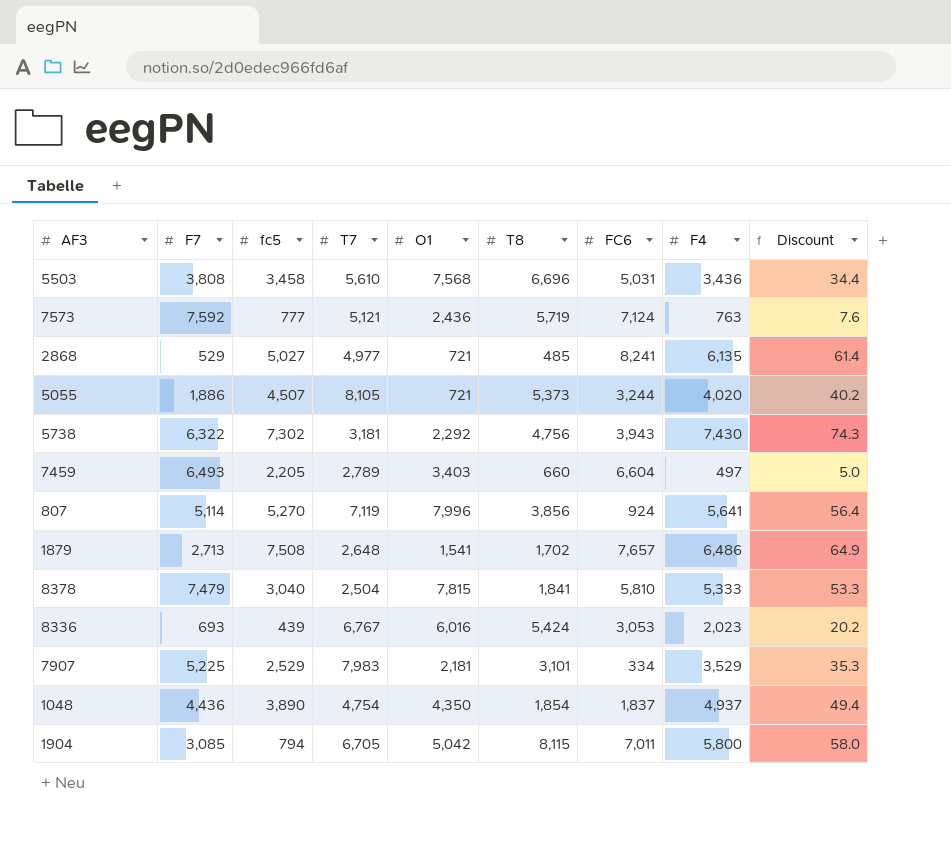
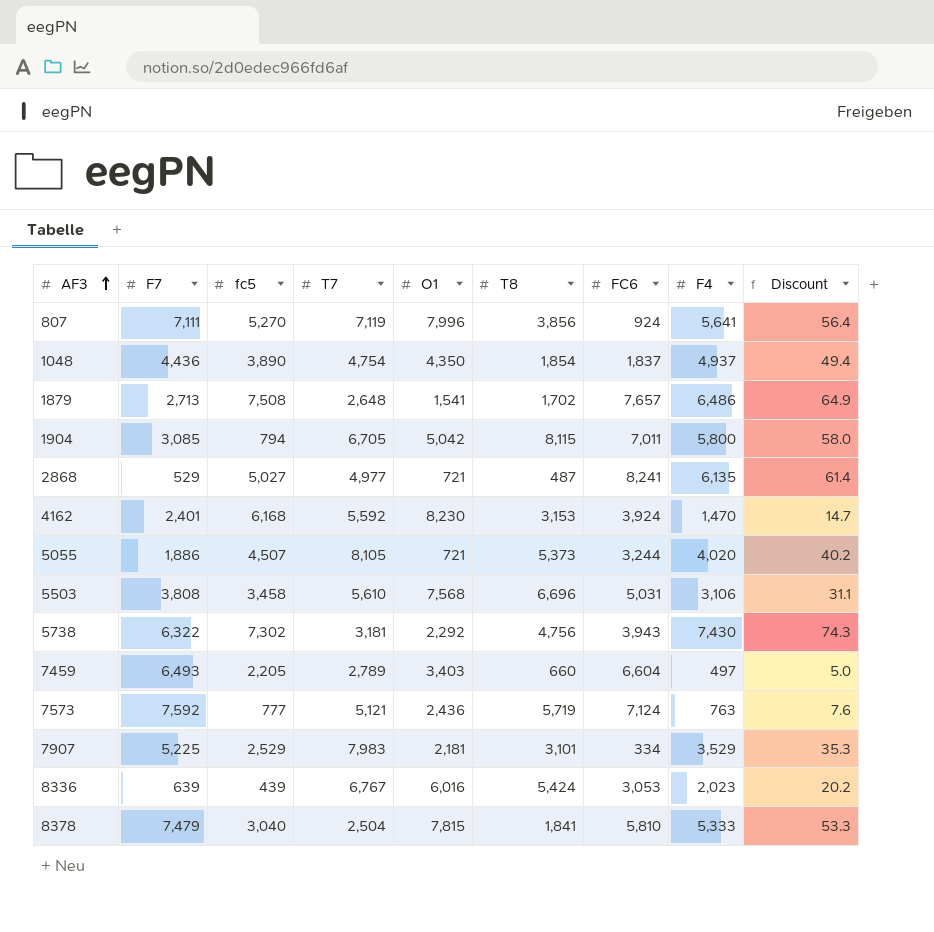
row order: none -> AF3 ascending
807 | F7: 5,114 -> 7,111
2868 | T8: 485 -> 487
row 4162: none -> 2,401 | 6,168 | 5,592 | 8,230 | 3,153 | 3,924 | 1,470 | 14.7
5503 | F4: 3,436 -> 3,106
5503 | Discount: 34.4 -> 31.1
8336 | F7: 693 -> 639

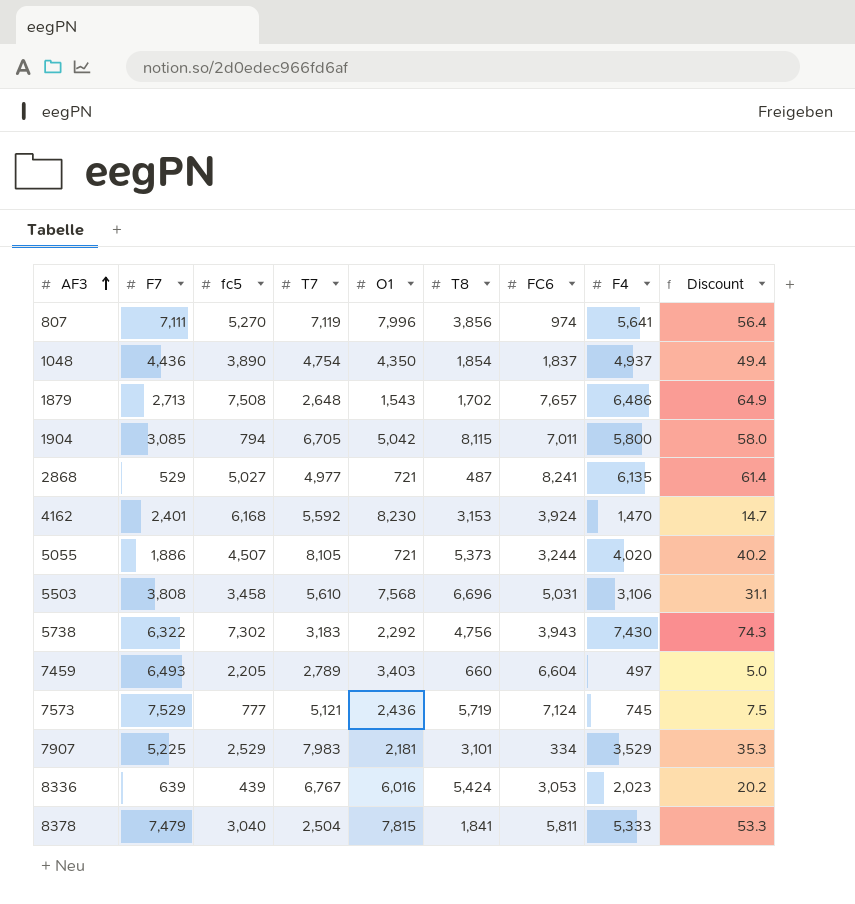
807 | FC6: 924 -> 974
1879 | O1: 1,541 -> 1,543
5738 | T7: 3,181 -> 3,183
7573 | F7: 7,592 -> 7,529
7573 | F4: 763 -> 745
7573 | Discount: 7.6 -> 7.5
8378 | FC6: 5,810 -> 5,811

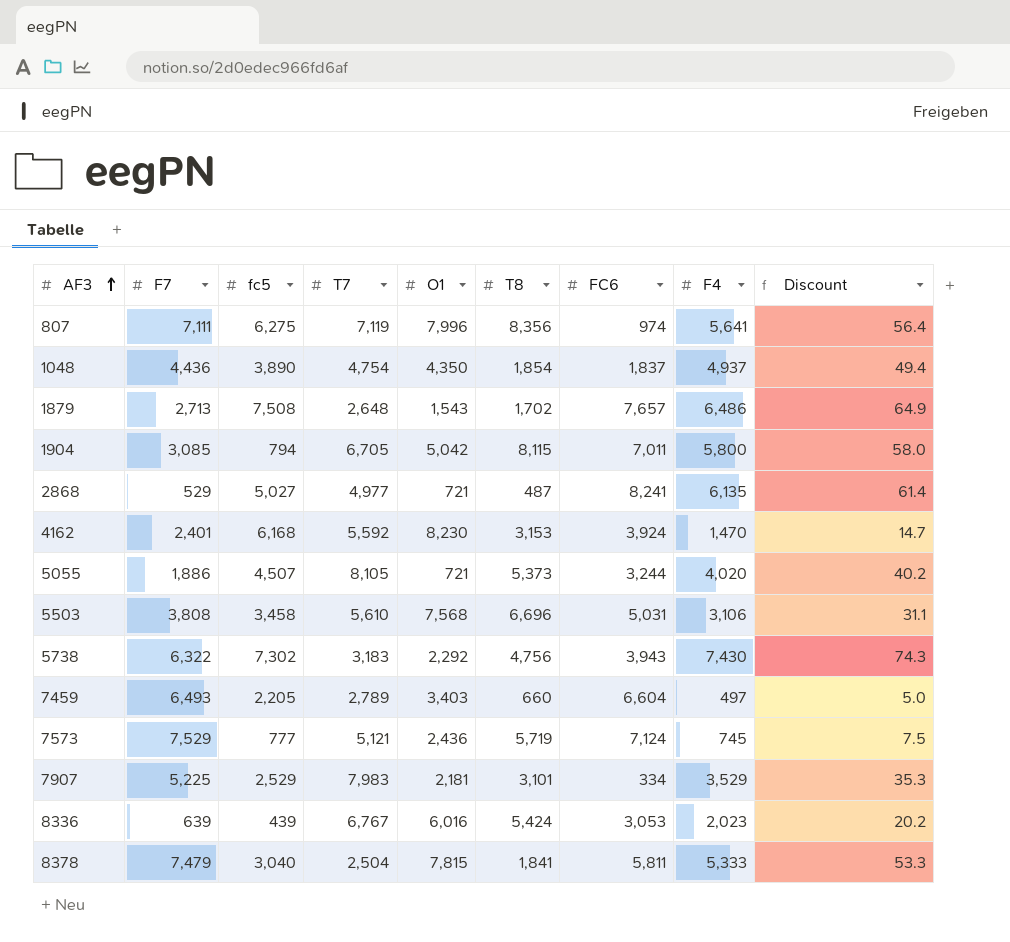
807 | fc5: 5,270 -> 6,275
807 | T8: 3,856 -> 8,356

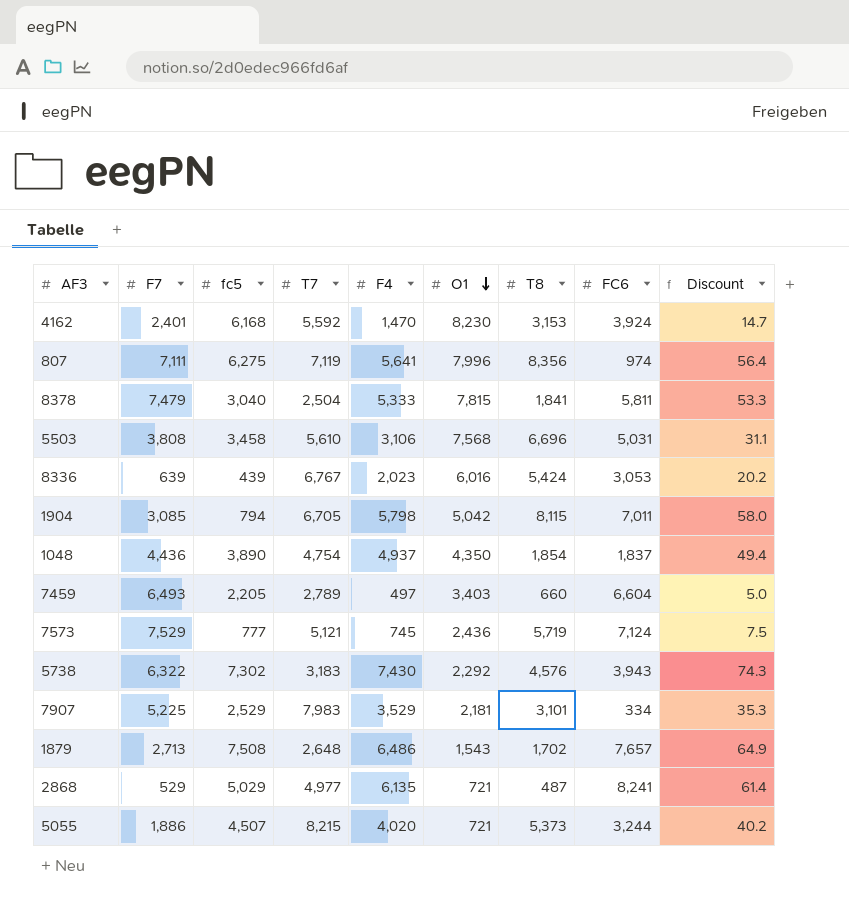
row order: AF3 ascending -> O1 descending
column F4 | position: 8 -> 5
1904 | F4: 5,800 -> 5,798
5738 | T8: 4,756 -> 4,576
2868 | fc5: 5,027 -> 5,029
5055 | T7: 8,105 -> 8,215

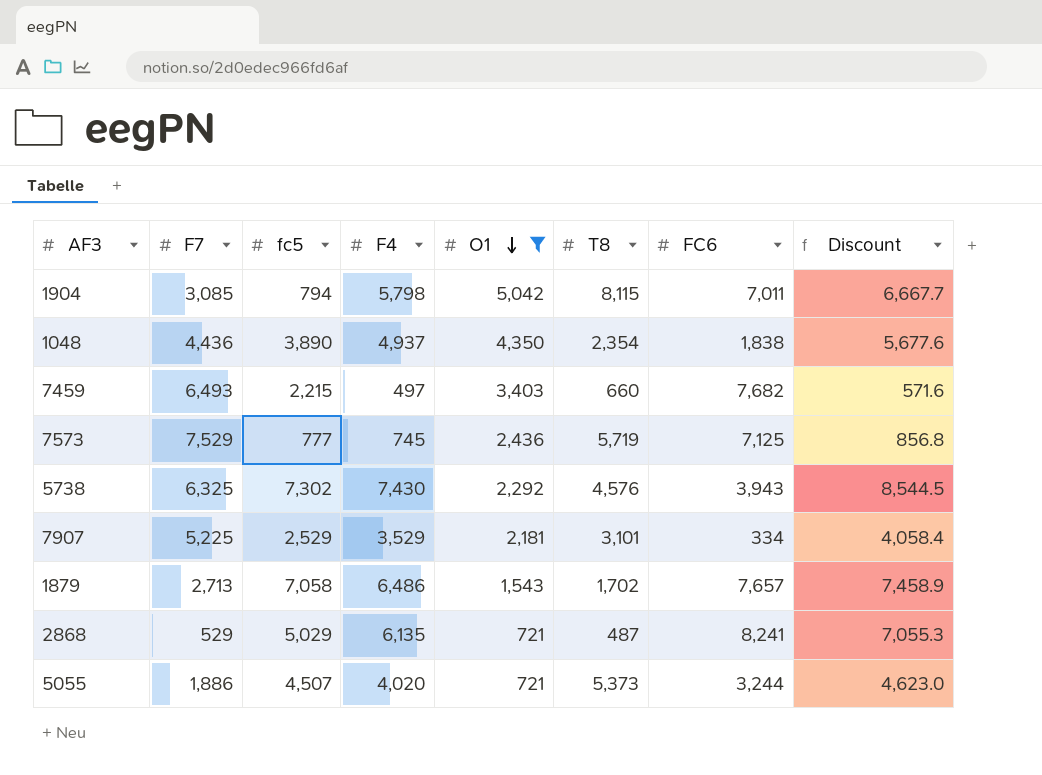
filter: none -> O1 <= 5,042
column T7 | position: 4 -> none
column Discount | formula: [F4] * 0.01 -> [F4] * 1.15
1048 | T8: 1,854 -> 2,354
1048 | FC6: 1,837 -> 1,838
7459 | fc5: 2,205 -> 2,215
7459 | FC6: 6,604 -> 7,682
7573 | FC6: 7,124 -> 7,125
5738 | F7: 6,322 -> 6,325
1879 | fc5: 7,508 -> 7,058

